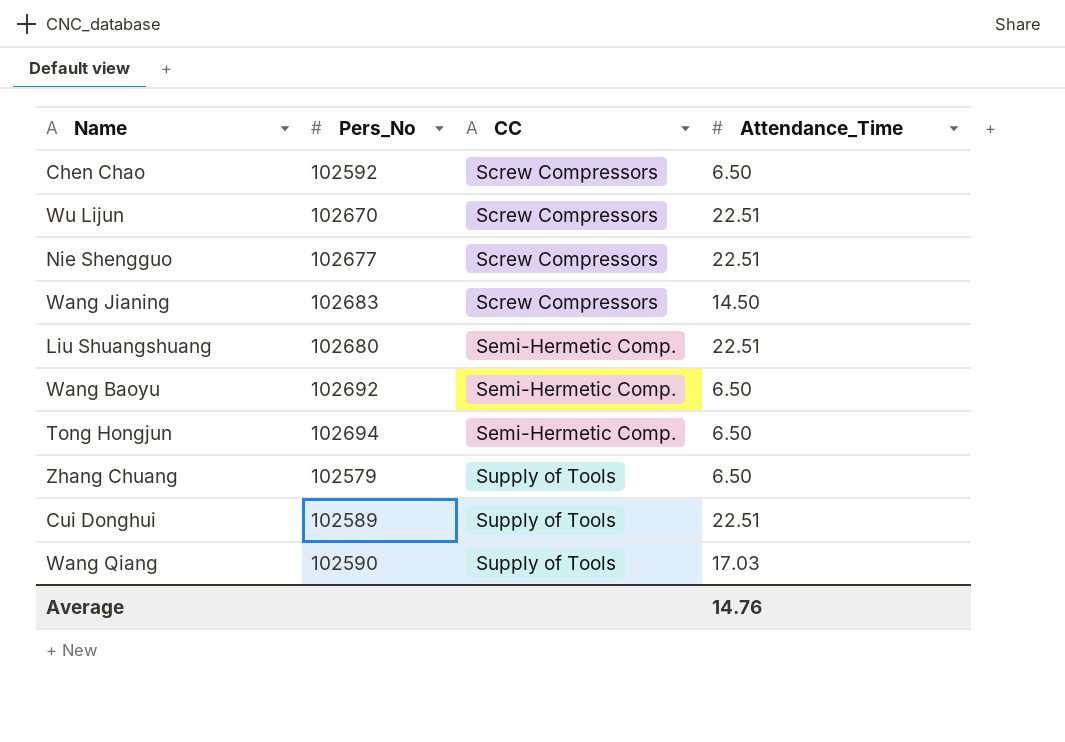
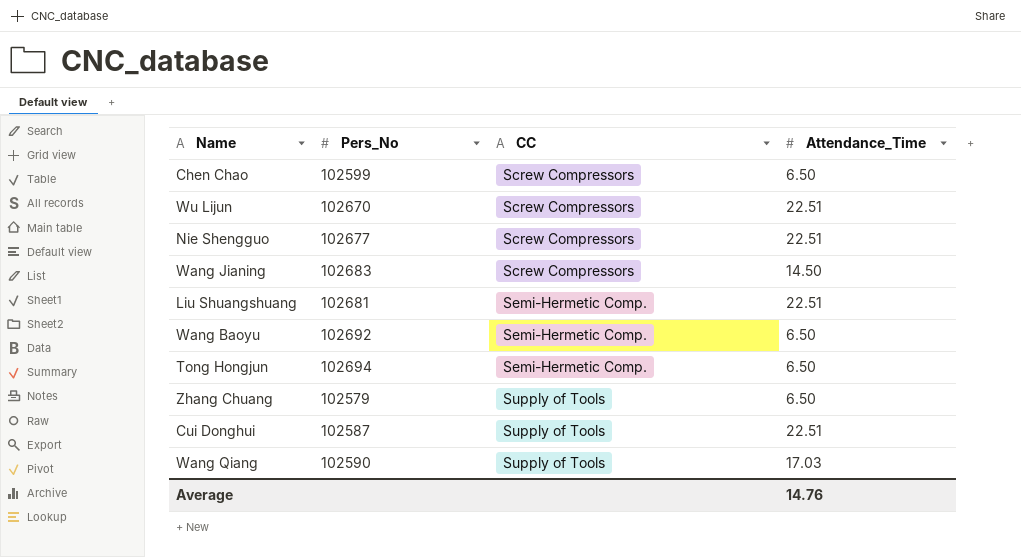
Chen Chao | Pers_No: 102592 -> 102599
Liu Shuangshuang | Pers_No: 102680 -> 102681
Cui Donghui | Pers_No: 102589 -> 102587

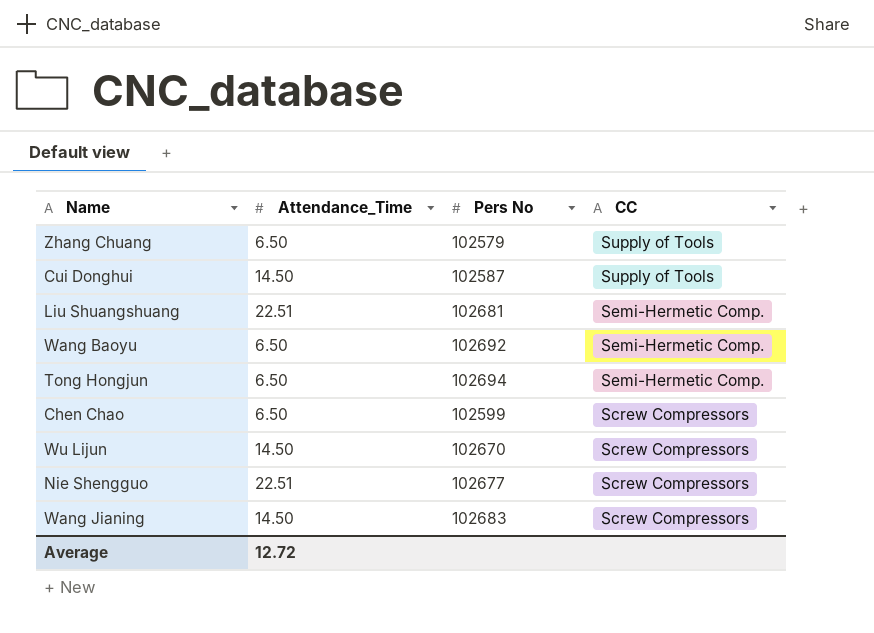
row order: CC ascending -> CC descending
column Attendance_Time | position: 4 -> 2
column name: Pers_No -> Pers No
row Wang Qiang: 102590 | Supply of Tools | 17.03 -> none
Cui Donghui | Attendance_Time: 22.51 -> 14.50
Wu Lijun | Attendance_Time: 22.51 -> 14.50
Average | Attendance_Time: 14.76 -> 12.72

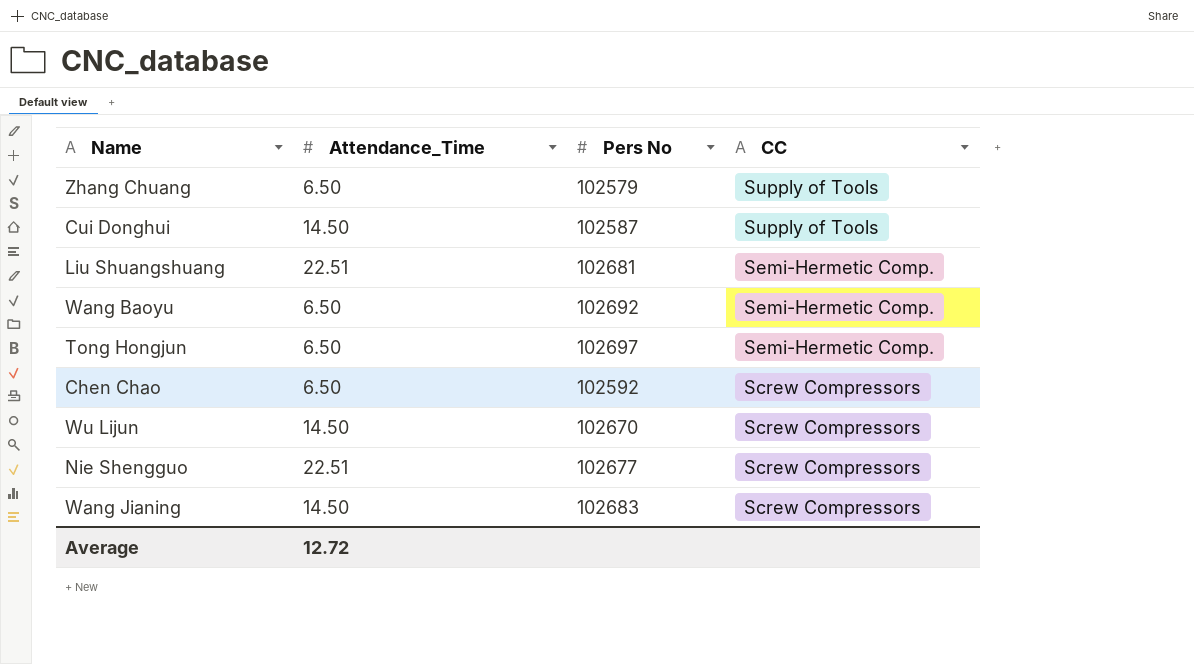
Tong Hongjun | Pers No: 102694 -> 102697
Chen Chao | Pers No: 102599 -> 102592

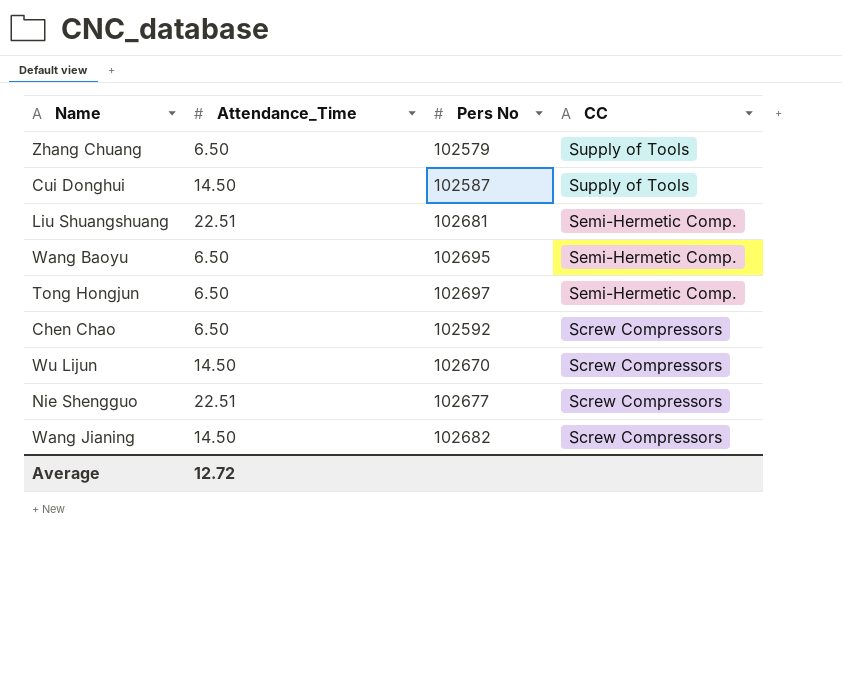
Wang Baoyu | Pers No: 102692 -> 102695
Wang Jianing | Pers No: 102683 -> 102682

